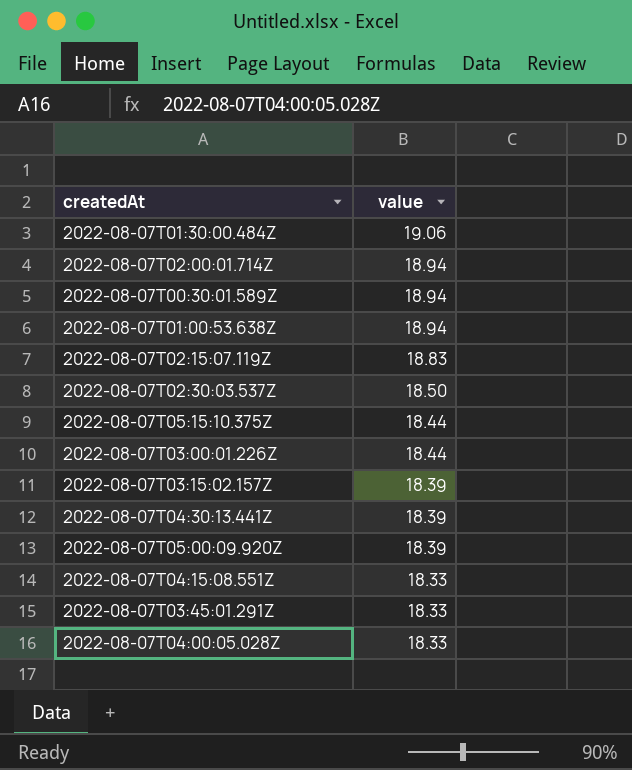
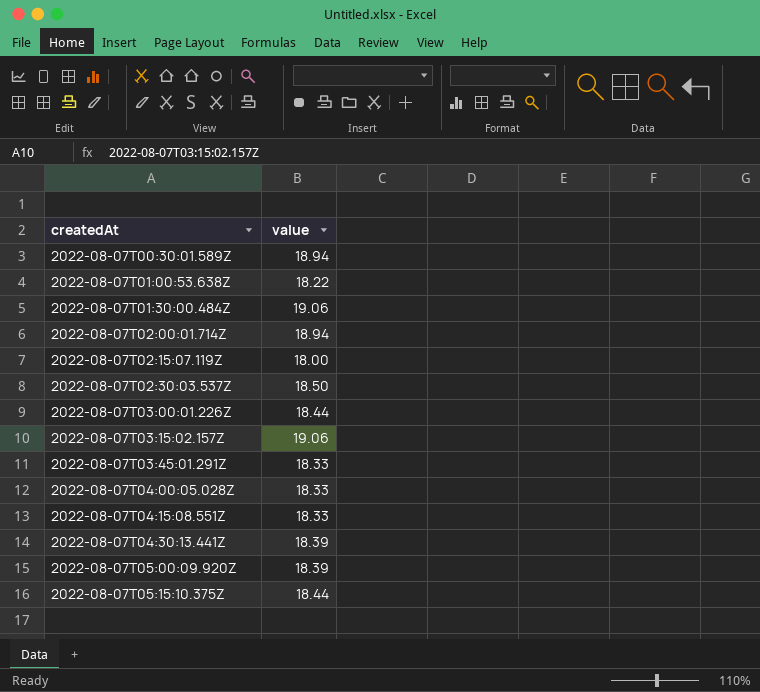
row order: value descending -> createdAt ascending
2022-08-07T01:00:53.638Z | value: 18.94 -> 18.22
2022-08-07T02:15:07.119Z | value: 18.83 -> 18.00
2022-08-07T03:15:02.157Z | value: 18.39 -> 19.06

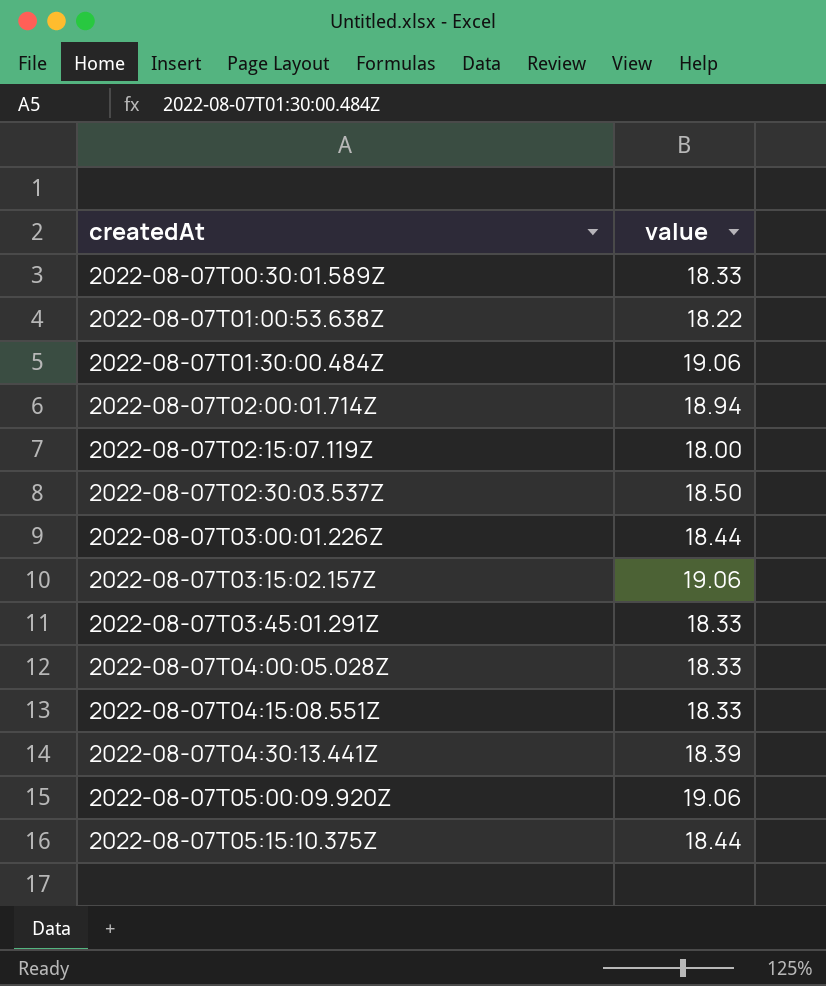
2022-08-07T00:30:01.589Z | value: 18.94 -> 18.33
2022-08-07T05:00:09.920Z | value: 18.39 -> 19.06

